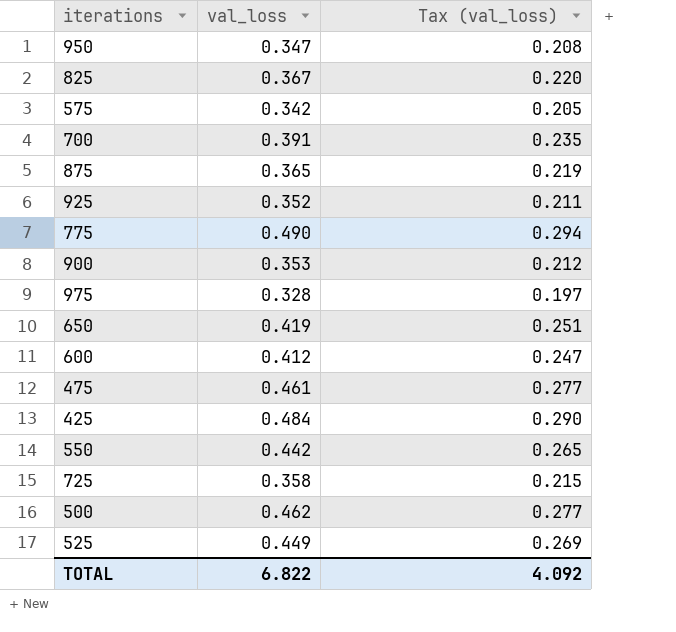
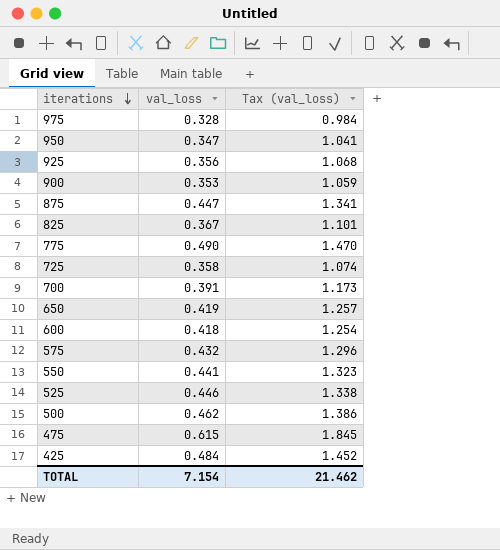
row order: none -> iterations descending
column Tax (val_loss) | formula: [val_loss] * 0.6 -> [val_loss] * 3
925 | val_loss: 0.352 -> 0.356
875 | val_loss: 0.365 -> 0.447
600 | val_loss: 0.412 -> 0.418
575 | val_loss: 0.342 -> 0.432
550 | val_loss: 0.442 -> 0.441
525 | val_loss: 0.449 -> 0.446
475 | val_loss: 0.461 -> 0.615
TOTAL | val_loss: 6.822 -> 7.154
TOTAL | Tax (val_loss): 4.092 -> 21.462

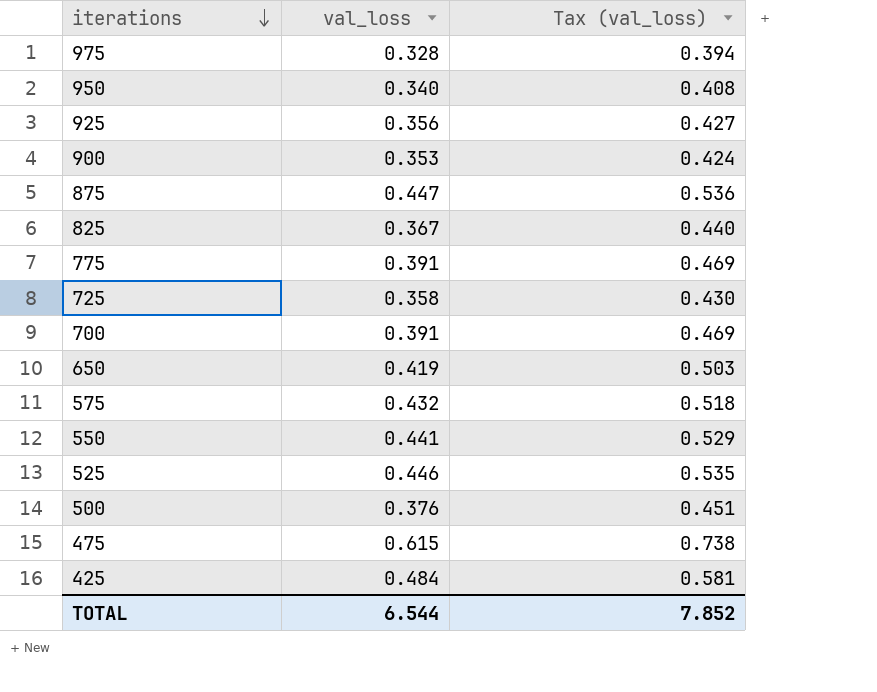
column Tax (val_loss) | formula: [val_loss] * 3 -> [val_loss] * 1.2
row 600: 0.418 | 1.254 -> none
950 | val_loss: 0.347 -> 0.340
775 | val_loss: 0.490 -> 0.391
500 | val_loss: 0.462 -> 0.376
TOTAL | val_loss: 7.154 -> 6.544
TOTAL | Tax (val_loss): 21.462 -> 7.852

